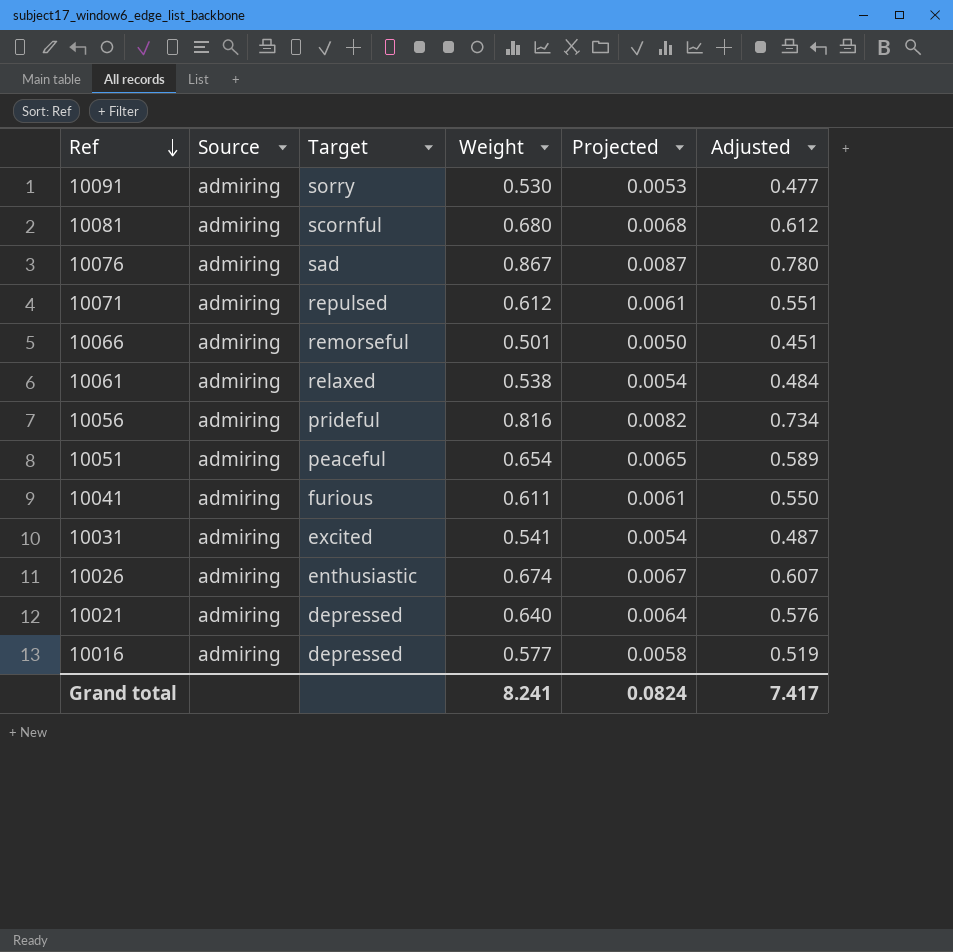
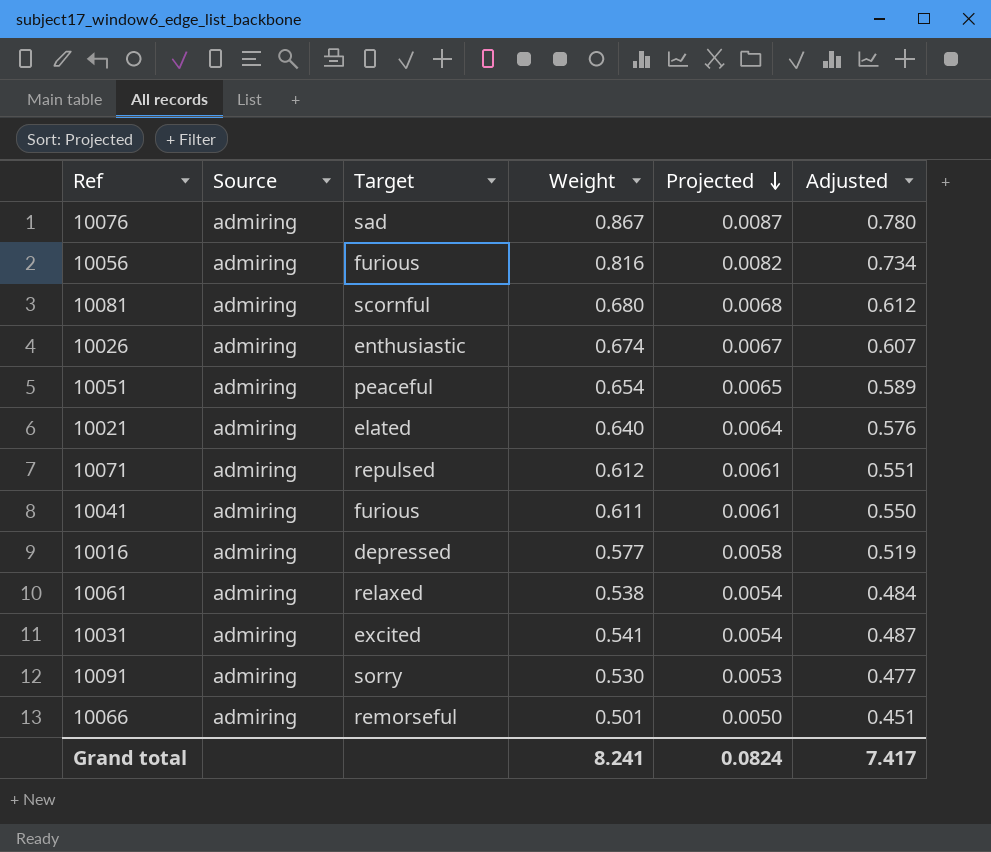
row order: Ref descending -> Projected descending
10056 | Target: prideful -> furious
10021 | Target: depressed -> elated

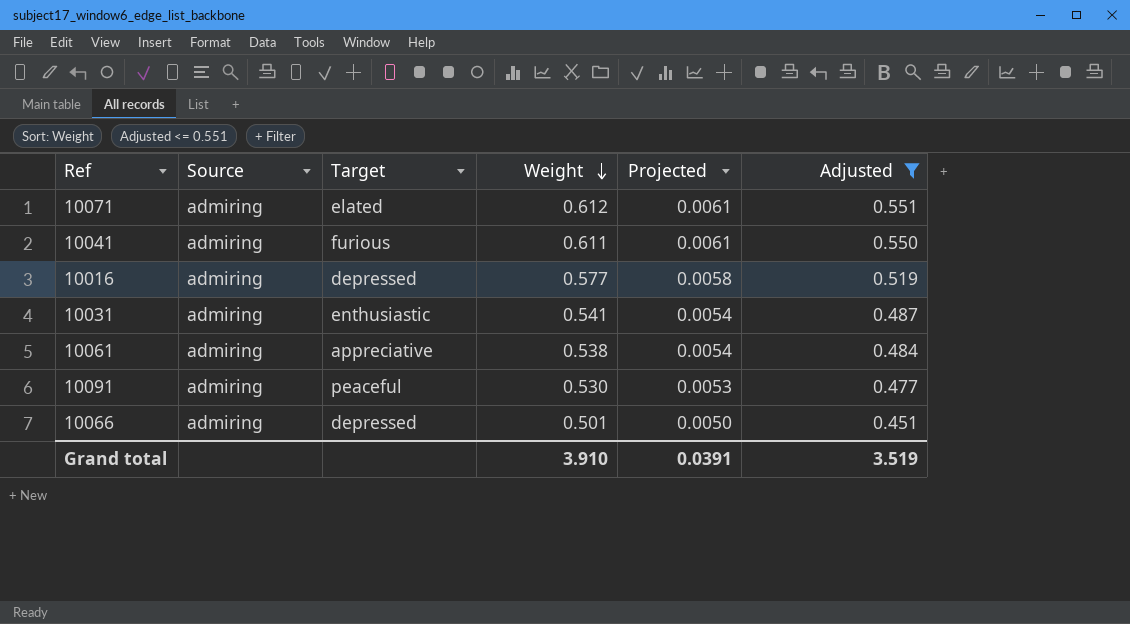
filter: none -> Adjusted <= 0.551
row order: Projected descending -> Weight descending
10071 | Target: repulsed -> elated
10031 | Target: excited -> enthusiastic
10061 | Target: relaxed -> appreciative
10091 | Target: sorry -> peaceful
10066 | Target: remorseful -> depressed
Grand total | Weight: 8.241 -> 3.910
Grand total | Projected: 0.0824 -> 0.0391
Grand total | Adjusted: 7.417 -> 3.519

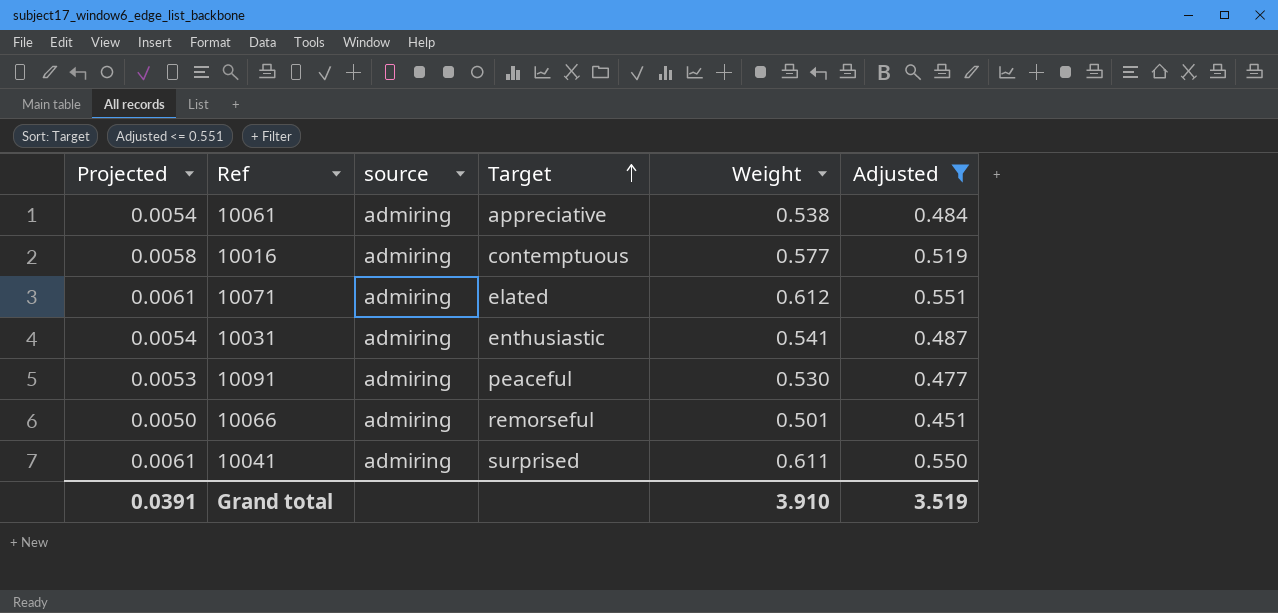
row order: Weight descending -> Target ascending
column Projected | position: 5 -> 1
column name: Source -> source
10016 | Target: depressed -> contemptuous
10066 | Target: depressed -> remorseful
10041 | Target: furious -> surprised

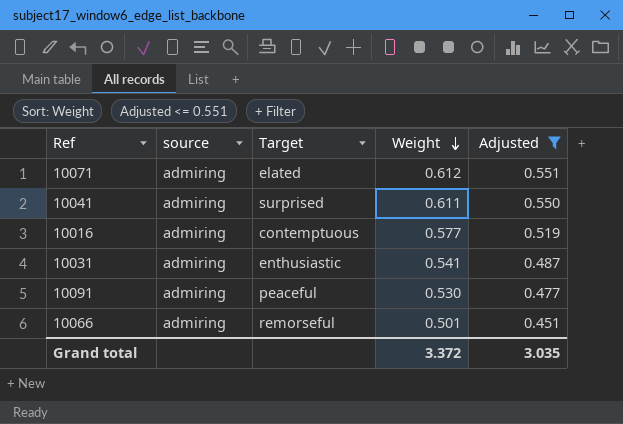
row order: Target ascending -> Weight descending
column Projected | formula: [Weight] * 0.01 -> none
row 10061: 0.0054 | admiring | appreciative | 0.538 | 0.484 -> none
Grand total | Weight: 3.910 -> 3.372
Grand total | Adjusted: 3.519 -> 3.035

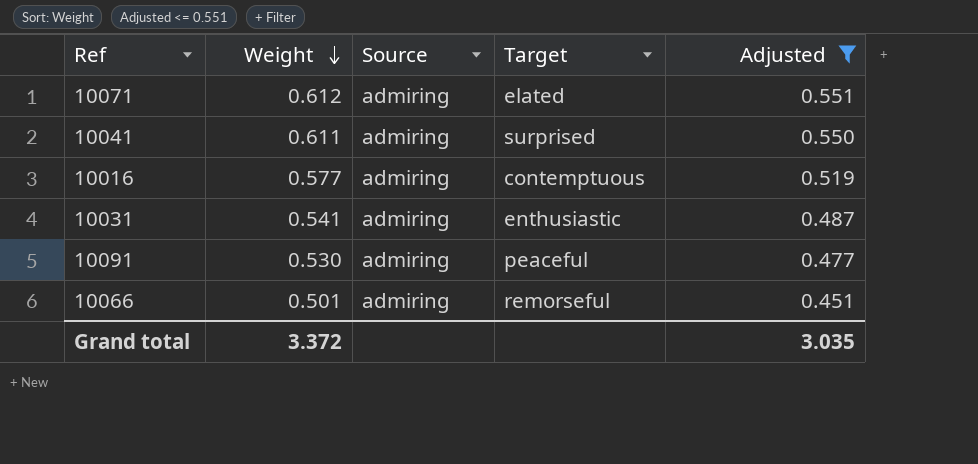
column Weight | position: 4 -> 2
column name: source -> Source

